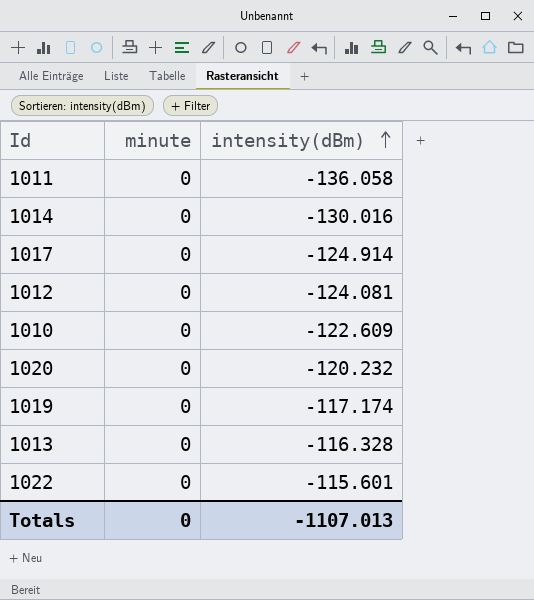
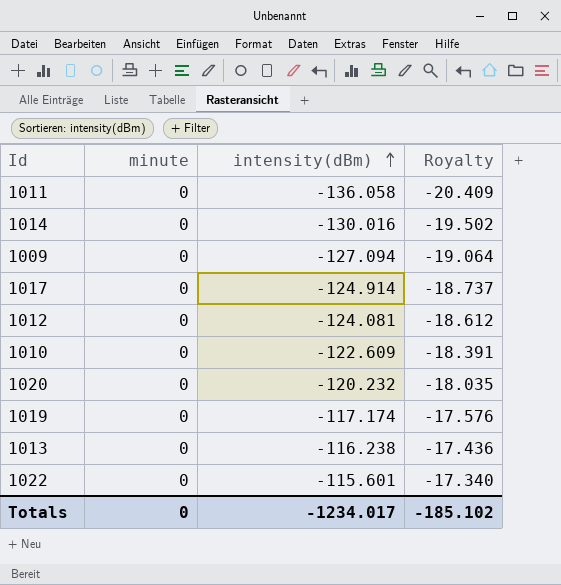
column Royalty | formula: none -> [intensity(dBm)] * 0.15
row 1009: none -> 0 | -127.094 | -19.064
1013 | intensity(dBm): -116.328 -> -116.238
Totals | intensity(dBm): -1107.013 -> -1234.017

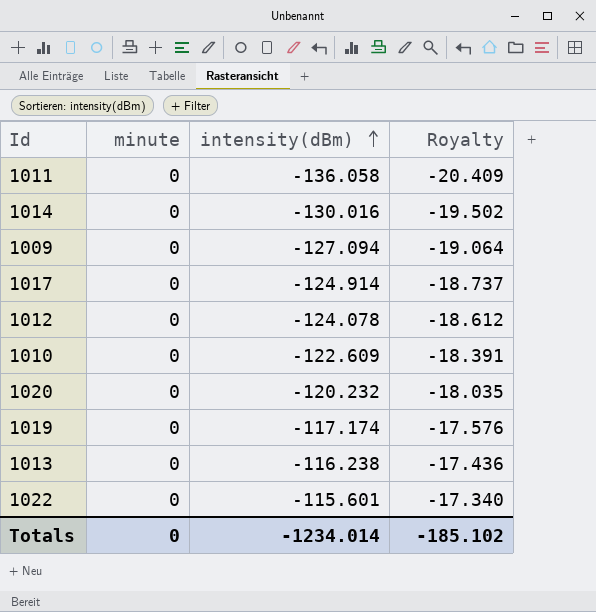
1012 | intensity(dBm): -124.081 -> -124.078
Totals | intensity(dBm): -1234.017 -> -1234.014

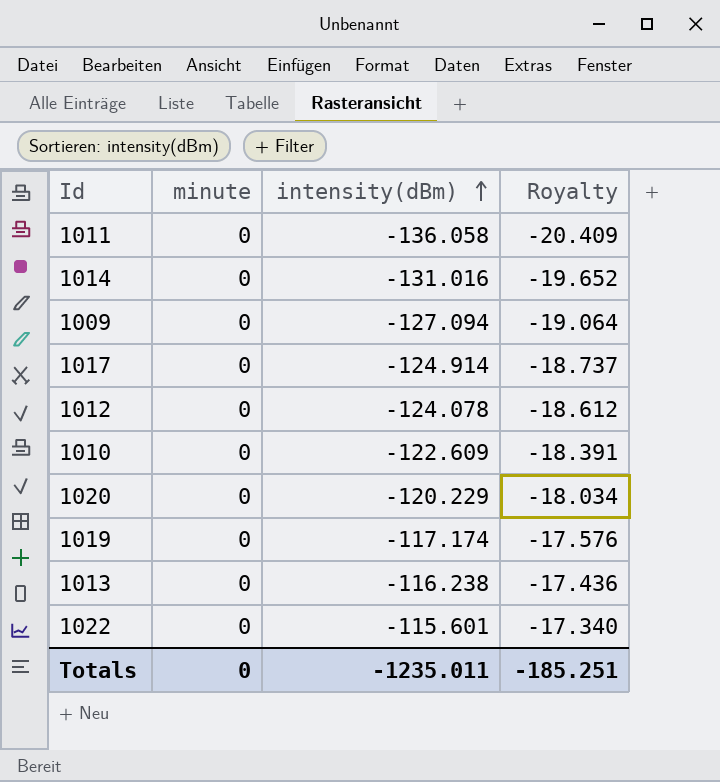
1014 | intensity(dBm): -130.016 -> -131.016
1014 | Royalty: -19.502 -> -19.652
1020 | intensity(dBm): -120.232 -> -120.229
1020 | Royalty: -18.035 -> -18.034
Totals | intensity(dBm): -1234.014 -> -1235.011
Totals | Royalty: -185.102 -> -185.251

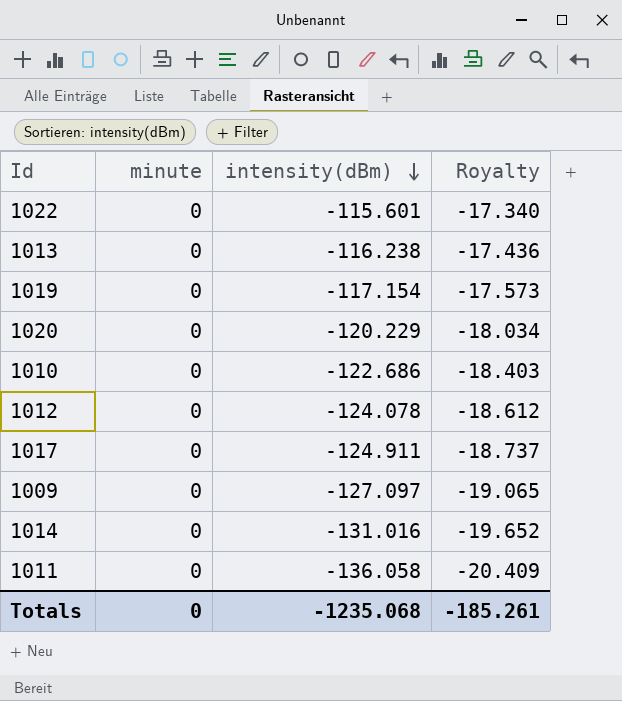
row order: intensity(dBm) ascending -> intensity(dBm) descending
1019 | intensity(dBm): -117.174 -> -117.154
1019 | Royalty: -17.576 -> -17.573
1010 | intensity(dBm): -122.609 -> -122.686
1010 | Royalty: -18.391 -> -18.403
1017 | intensity(dBm): -124.914 -> -124.911
1009 | intensity(dBm): -127.094 -> -127.097
1009 | Royalty: -19.064 -> -19.065
Totals | intensity(dBm): -1235.011 -> -1235.068
Totals | Royalty: -185.251 -> -185.261

